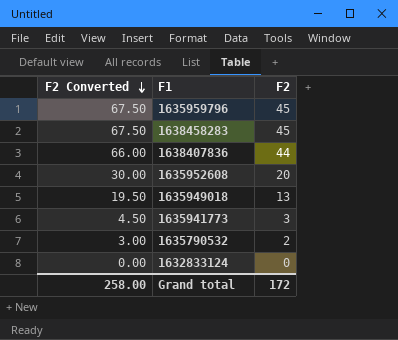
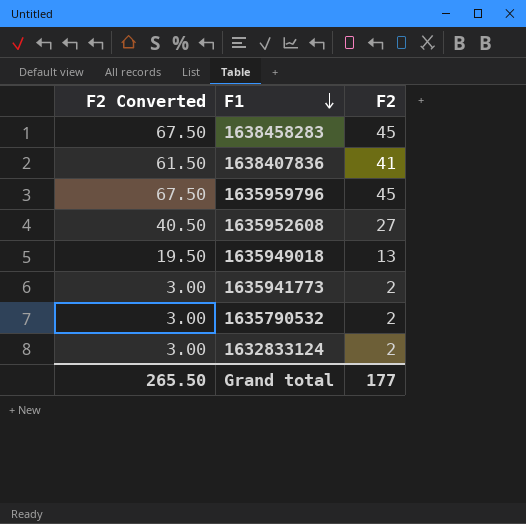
row order: F2 Converted descending -> F1 descending
1638407836 | F2 Converted: 66.00 -> 61.50
1638407836 | F2: 44 -> 41
1635952608 | F2 Converted: 30.00 -> 40.50
1635952608 | F2: 20 -> 27
1635941773 | F2 Converted: 4.50 -> 3.00
1635941773 | F2: 3 -> 2
1632833124 | F2 Converted: 0.00 -> 3.00
1632833124 | F2: 0 -> 2
Grand total | F2 Converted: 258.00 -> 265.50
Grand total | F2: 172 -> 177

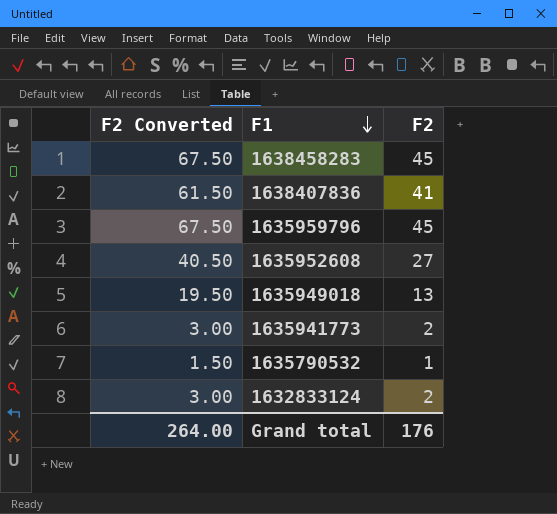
1635790532 | F2 Converted: 3.00 -> 1.50
1635790532 | F2: 2 -> 1
Grand total | F2 Converted: 265.50 -> 264.00
Grand total | F2: 177 -> 176

